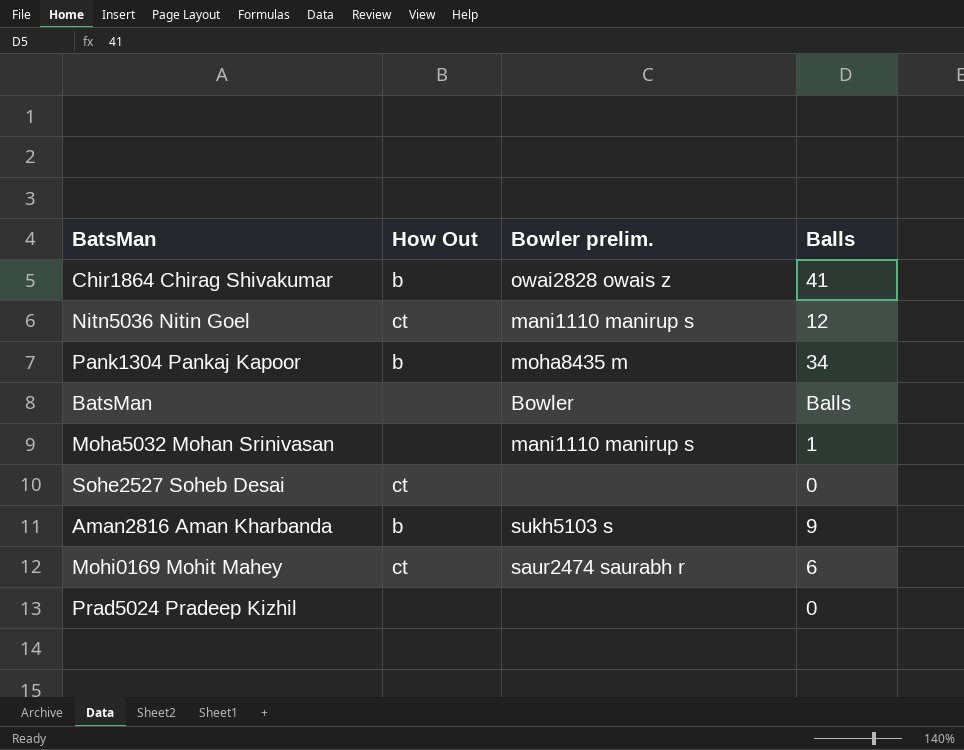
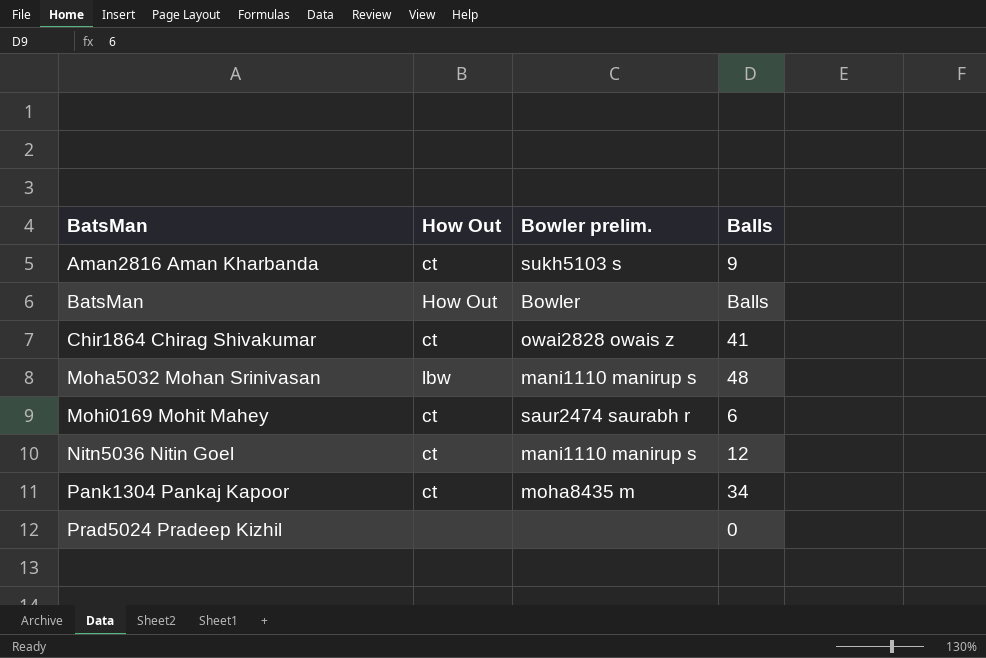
row order: none -> BatsMan ascending
row Sohe2527 Soheb Desai: ct | none | 0 -> none
Aman2816 Aman Kharbanda | How Out: b -> ct
BatsMan | How Out: none -> How Out
Chir1864 Chirag Shivakumar | How Out: b -> ct
Moha5032 Mohan Srinivasan | How Out: none -> lbw
Moha5032 Mohan Srinivasan | Balls: 1 -> 48
Pank1304 Pankaj Kapoor | How Out: b -> ct

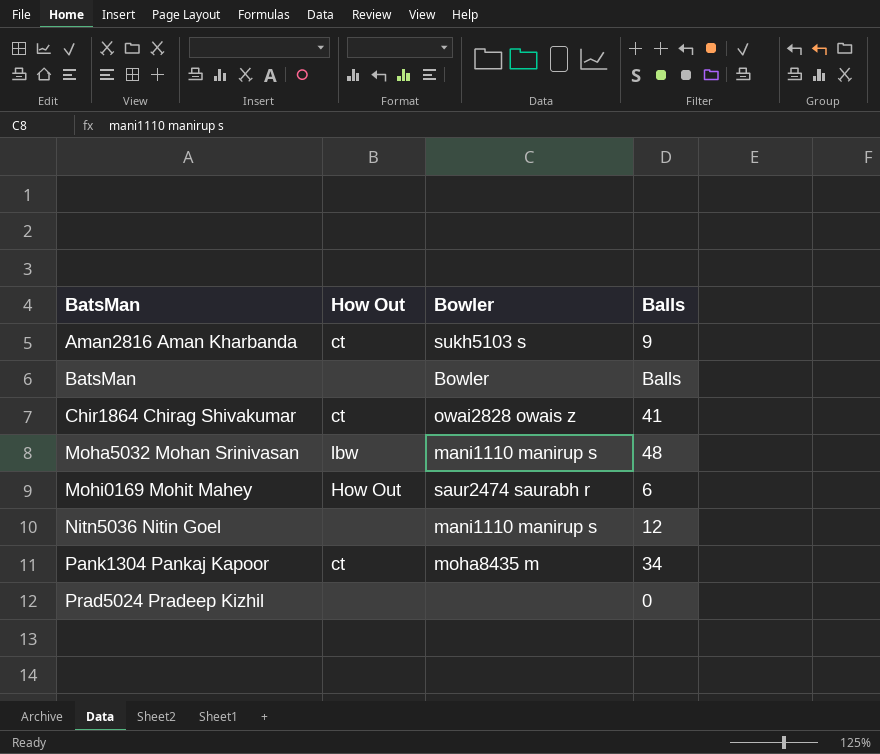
column name: Bowler prelim. -> Bowler
BatsMan | How Out: How Out -> none
Mohi0169 Mohit Mahey | How Out: ct -> How Out
Nitn5036 Nitin Goel | How Out: ct -> none

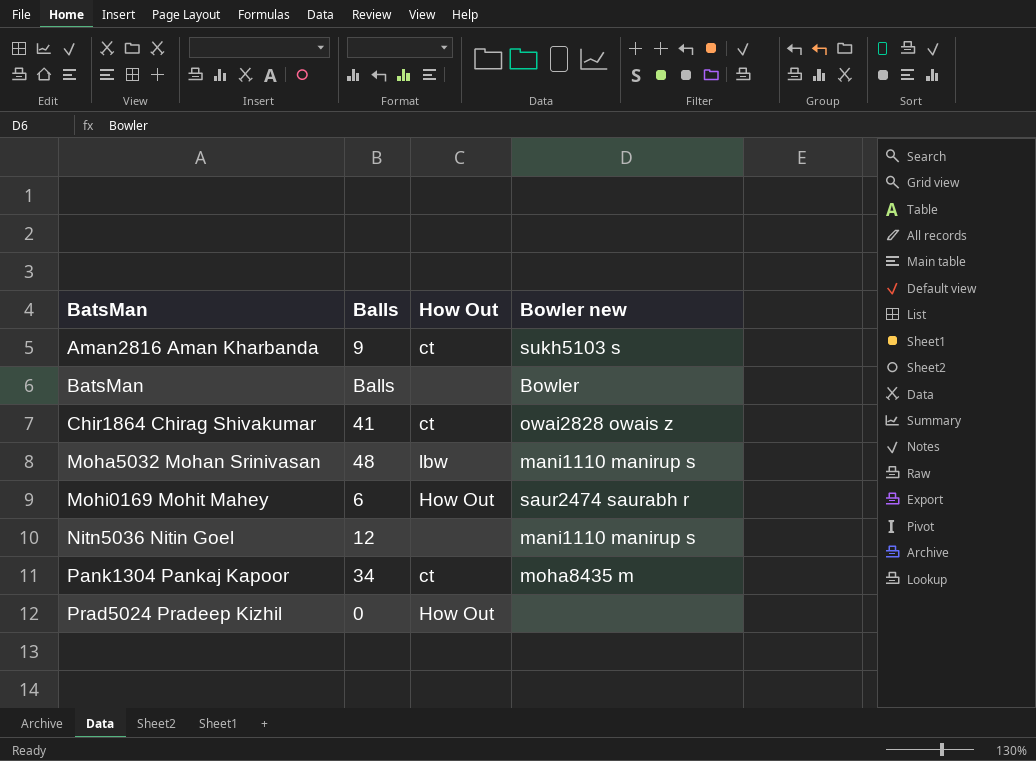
column Balls | position: 4 -> 2
column name: Bowler -> Bowler new
Prad5024 Pradeep Kizhil | How Out: none -> How Out

